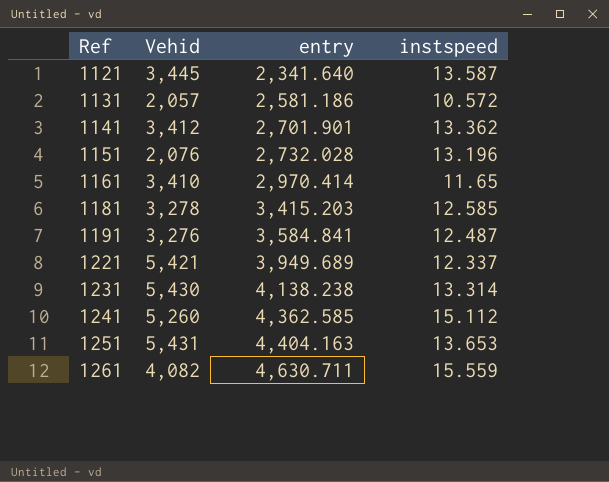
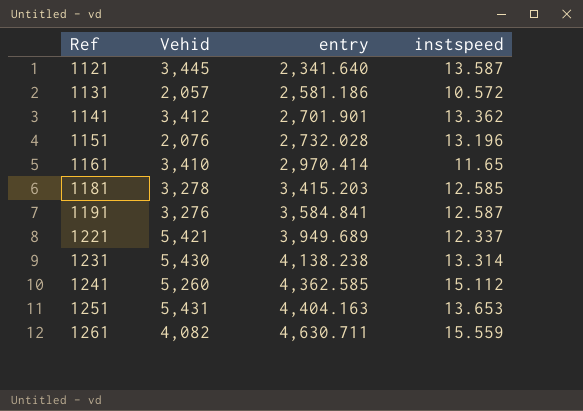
1191 | instspeed: 12.487 -> 12.587

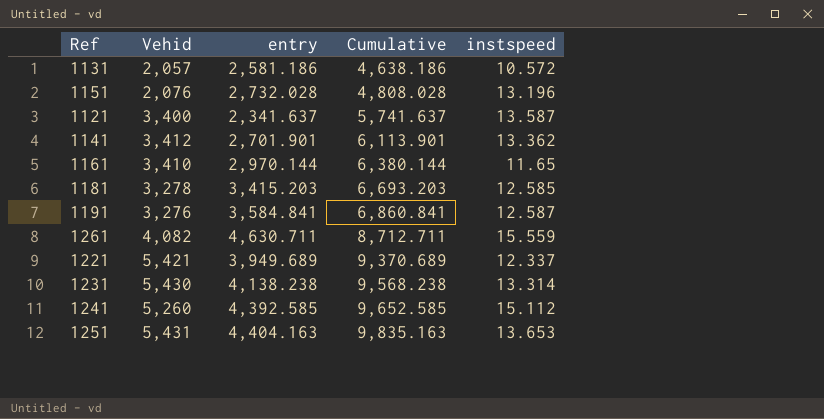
row order: Ref ascending -> Cumulative ascending
column Cumulative | formula: none -> [Vehid] + [entry]
1121 | Vehid: 3,445 -> 3,400
1121 | entry: 2,341.640 -> 2,341.637
1161 | entry: 2,970.414 -> 2,970.144
1241 | entry: 4,362.585 -> 4,392.585

